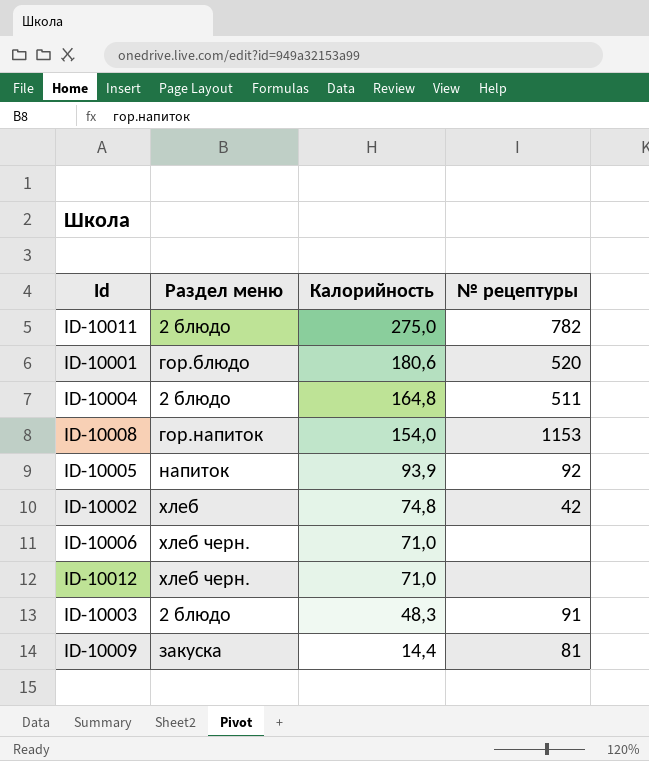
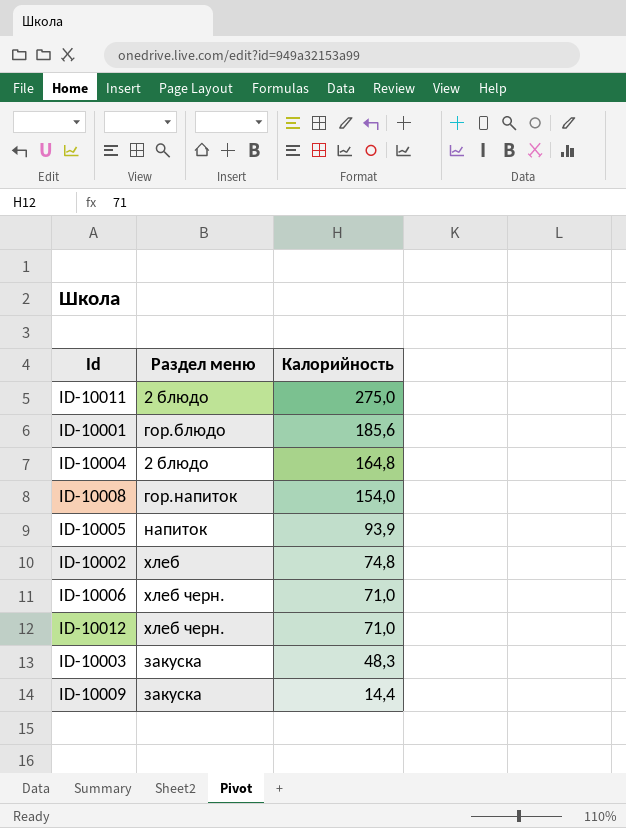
column № рецептуры | position: 4 -> none
ID-10001 | Калорийность: 180,6 -> 185,6
ID-10003 | Раздел меню: 2 блюдо -> закуска

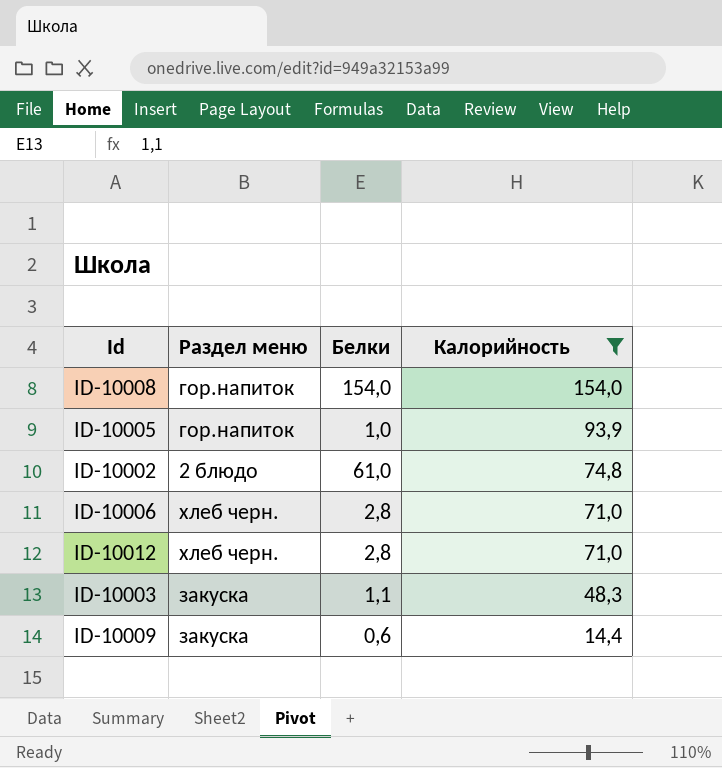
filter: none -> Калорийность <= 154,0
column Белки | position: none -> 3
ID-10005 | Раздел меню: напиток -> гор.напиток
ID-10002 | Раздел меню: хлеб -> 2 блюдо

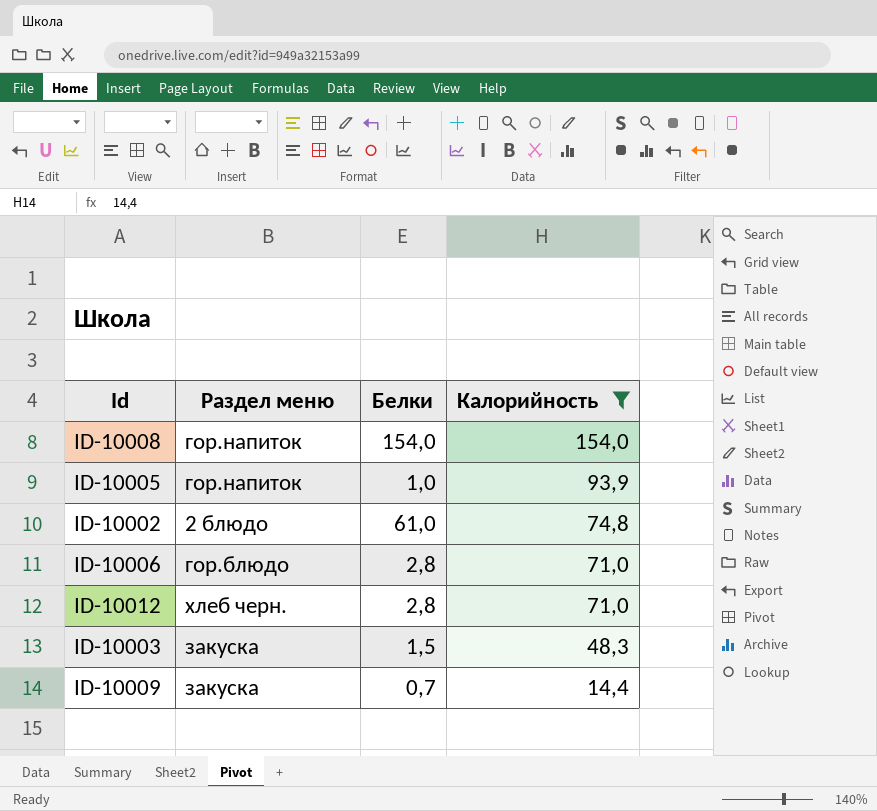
ID-10006 | Раздел меню: хлеб черн. -> гор.блюдо
ID-10003 | Белки: 1,1 -> 1,5
ID-10009 | Белки: 0,6 -> 0,7

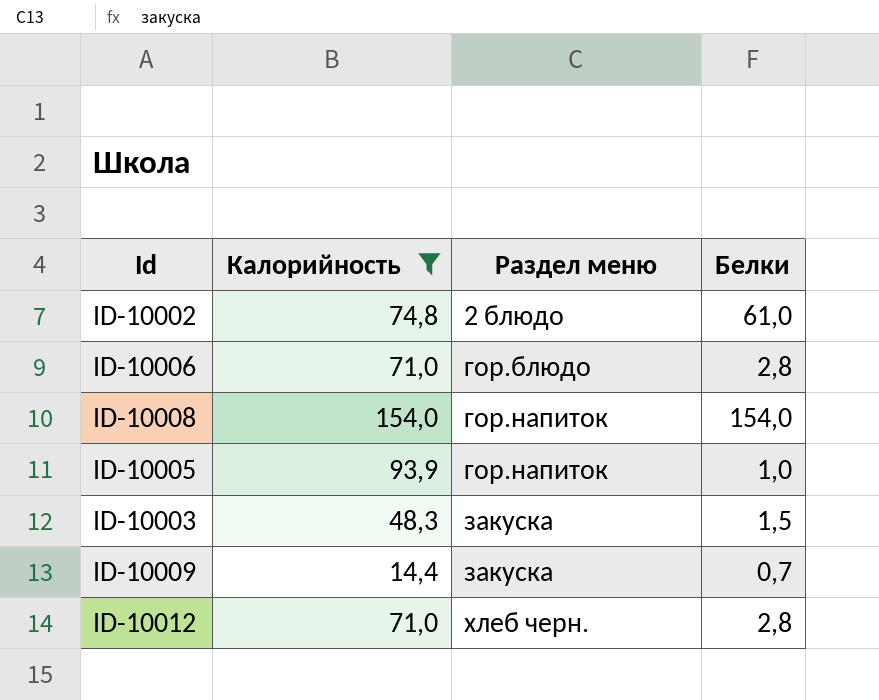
row order: Калорийность descending -> Раздел меню ascending
column Калорийность | position: 4 -> 2

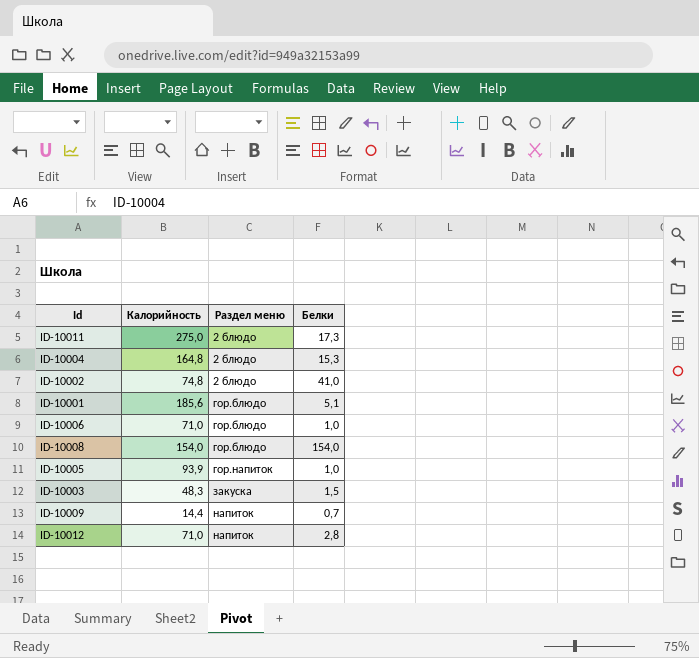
filter: Калорийность <= 154,0 -> none
ID-10002 | Белки: 61,0 -> 41,0
ID-10006 | Белки: 2,8 -> 1,0
ID-10008 | Раздел меню: гор.напиток -> гор.блюдо
ID-10009 | Раздел меню: закуска -> напиток
ID-10012 | Раздел меню: хлеб черн. -> напиток

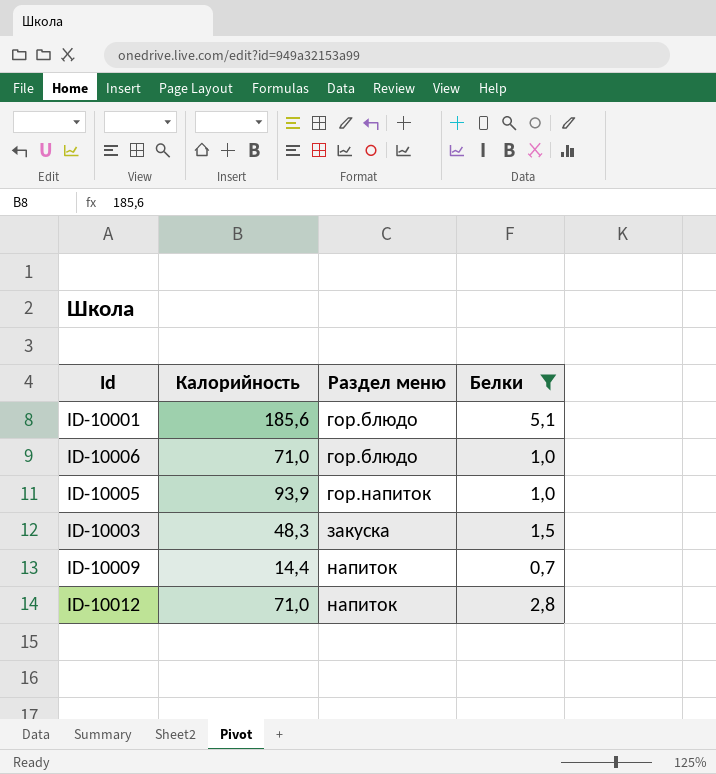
filter: none -> Белки <= 5,1

